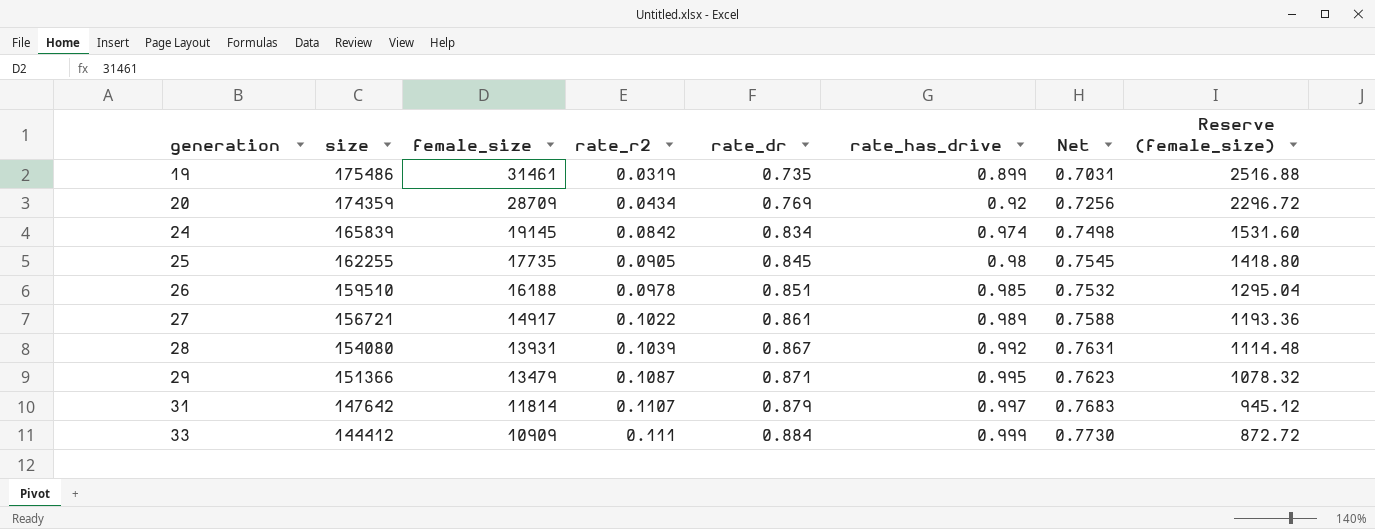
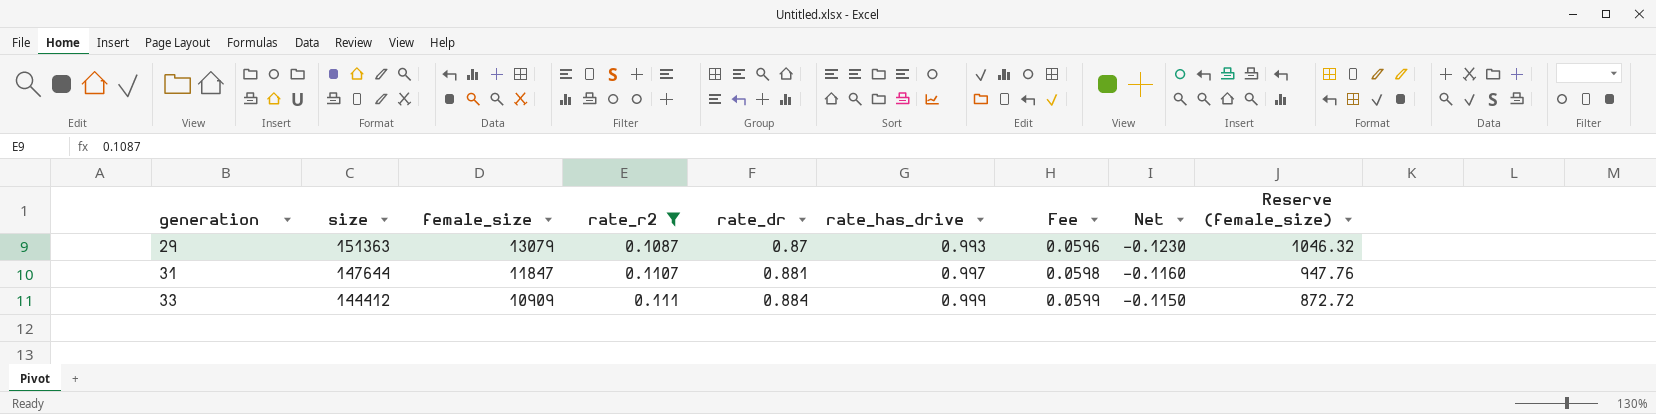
filter: none -> rate_r2 >= 0.1087
column Fee | formula: none -> [rate_has_drive] * 0.06
column Net | formula: [rate_dr] - [rate_r2] -> [rate_dr] - [rate_has_drive]
29 | size: 151366 -> 151363
29 | female_size: 13479 -> 13079
29 | rate_dr: 0.871 -> 0.87
29 | rate_has_drive: 0.995 -> 0.993
29 | Reserve (female_size): 1078.32 -> 1046.32
31 | size: 147642 -> 147644
31 | female_size: 11814 -> 11847
31 | rate_dr: 0.879 -> 0.881
31 | Reserve (female_size): 945.12 -> 947.76

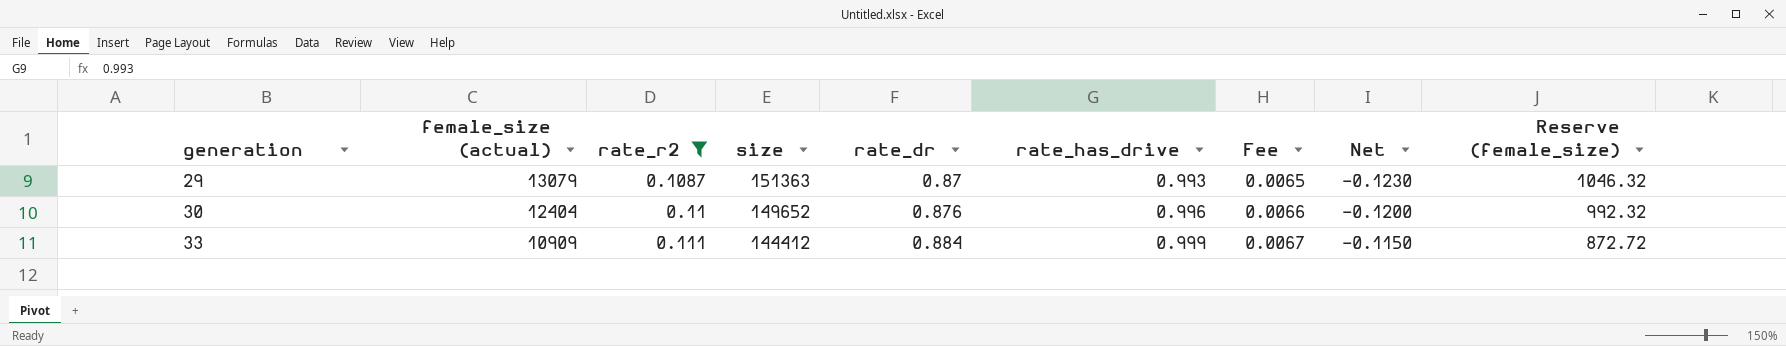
column name: female_size -> female_size (actual)
column size | position: 2 -> 4
column Fee | formula: [rate_has_drive] * 0.06 -> [rate_r2] * 0.06
row 31: 147644 | 11847 | 0.1107 | 0.881 | 0.997 | 0.0598 | -0.1160 | 947.76 -> none
row 30: none -> 12404 | 0.11 | 149652 | 0.876 | 0.996 | 0.0066 | -0.1200 | 992.32

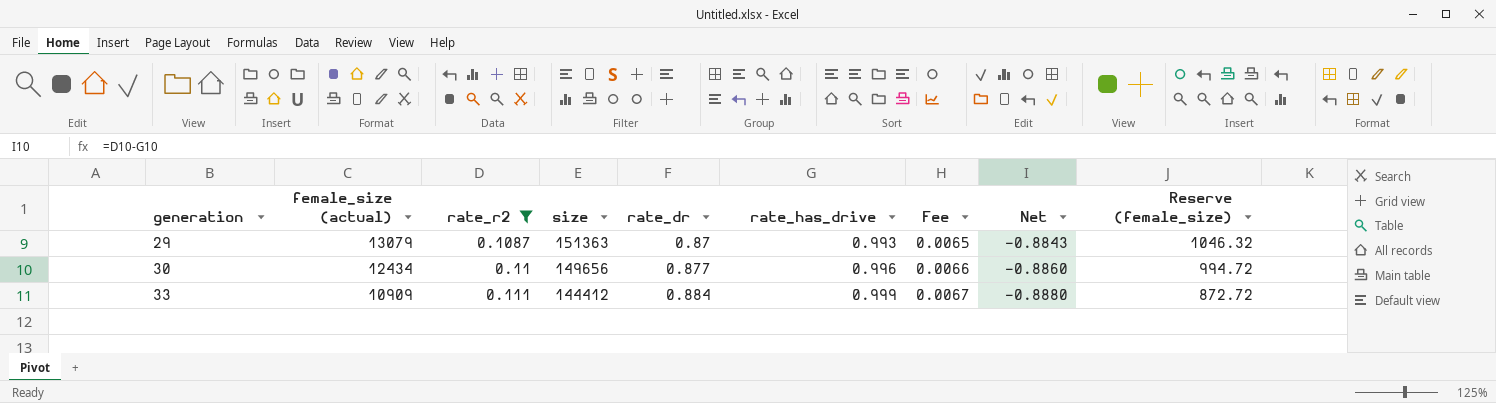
column Net | formula: [rate_dr] - [rate_has_drive] -> [rate_r2] - [rate_has_drive]
30 | female_size (actual): 12404 -> 12434
30 | size: 149652 -> 149656
30 | rate_dr: 0.876 -> 0.877
30 | Reserve (female_size): 992.32 -> 994.72

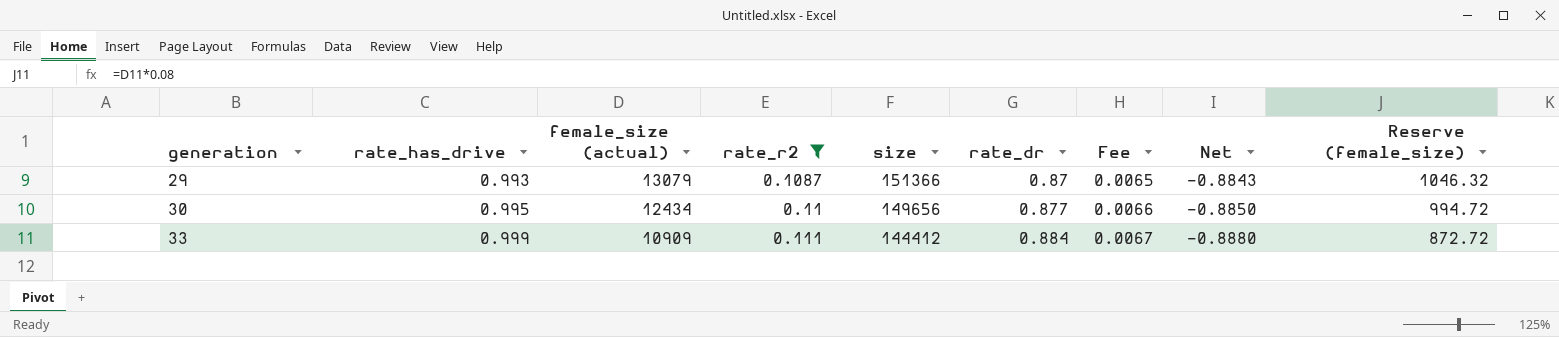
column rate_has_drive | position: 6 -> 2
29 | size: 151363 -> 151366
30 | rate_has_drive: 0.996 -> 0.995
30 | Net: -0.8860 -> -0.8850

